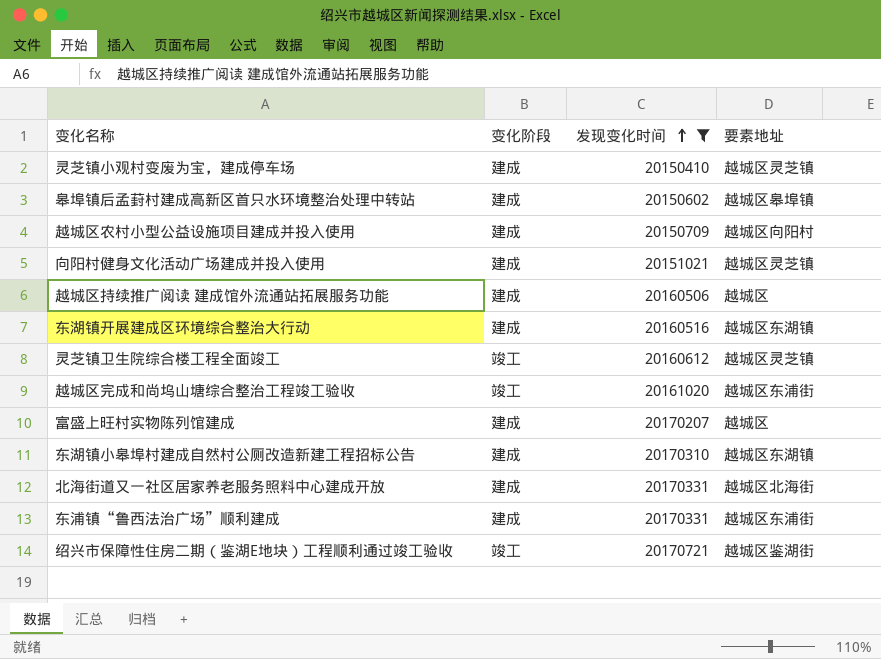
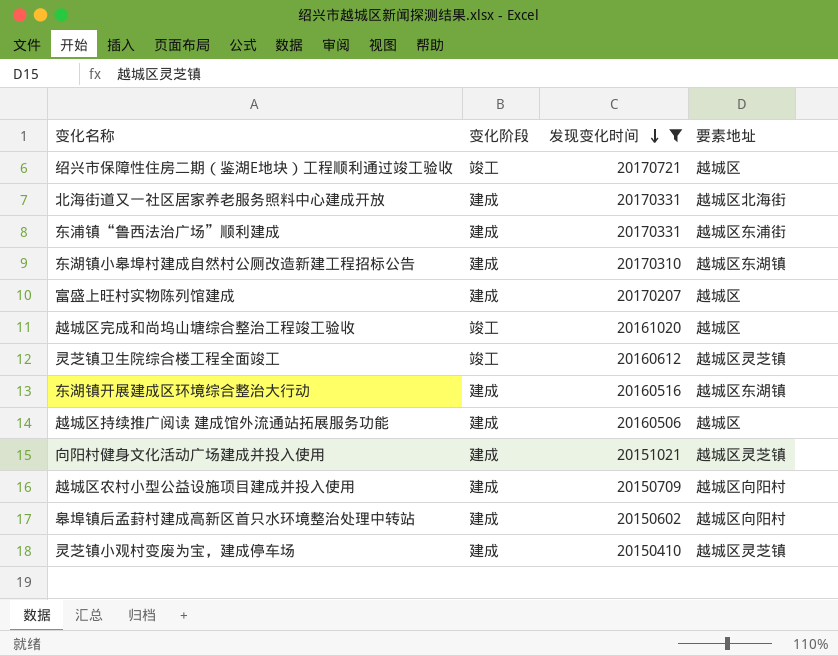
row order: 发现变化时间 ascending -> 发现变化时间 descending
绍兴市保障性住房二期（鉴湖E地块）工程顺利通过竣工验收 | 要素地址: 越城区鉴湖街 -> 越城区
越城区完成和尚坞山塘综合整治工程竣工验收 | 要素地址: 越城区东浦街 -> 越城区
皋埠镇后孟葑村建成高新区首只水环境整治处理中转站 | 要素地址: 越城区皋埠镇 -> 越城区向阳村

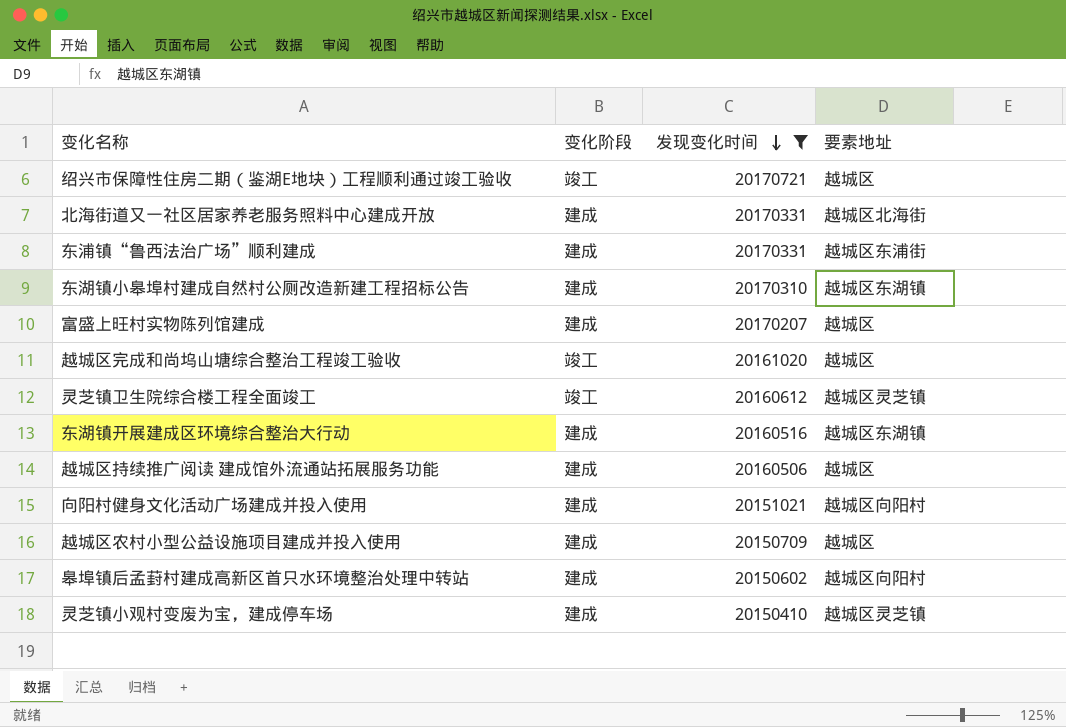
向阳村健身文化活动广场建成并投入使用 | 要素地址: 越城区灵芝镇 -> 越城区向阳村
越城区农村小型公益设施项目建成并投入使用 | 要素地址: 越城区向阳村 -> 越城区

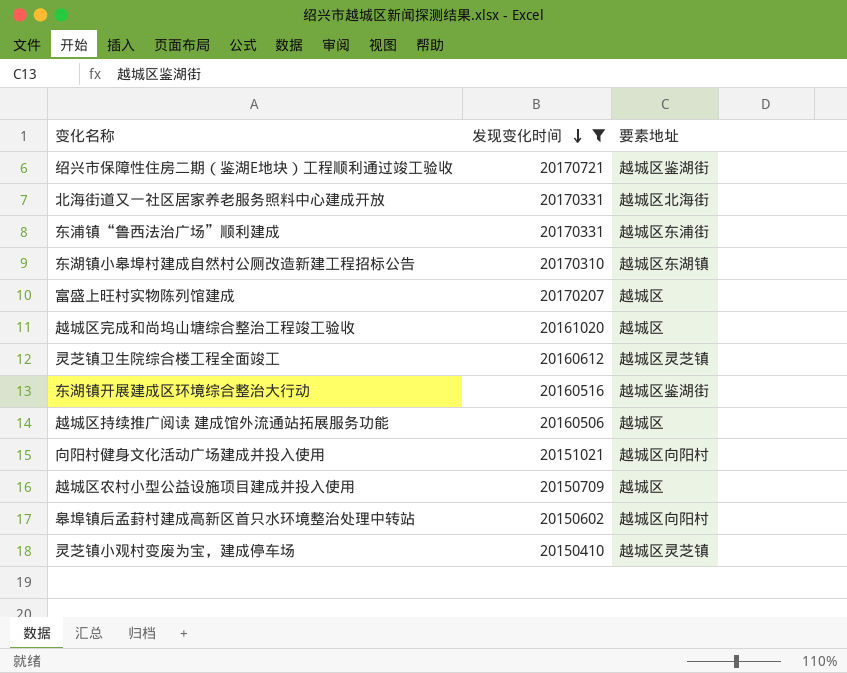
column 变化阶段 | position: 2 -> none
绍兴市保障性住房二期（鉴湖E地块）工程顺利通过竣工验收 | 要素地址: 越城区 -> 越城区鉴湖街
东湖镇开展建成区环境综合整治大行动 | 要素地址: 越城区东湖镇 -> 越城区鉴湖街

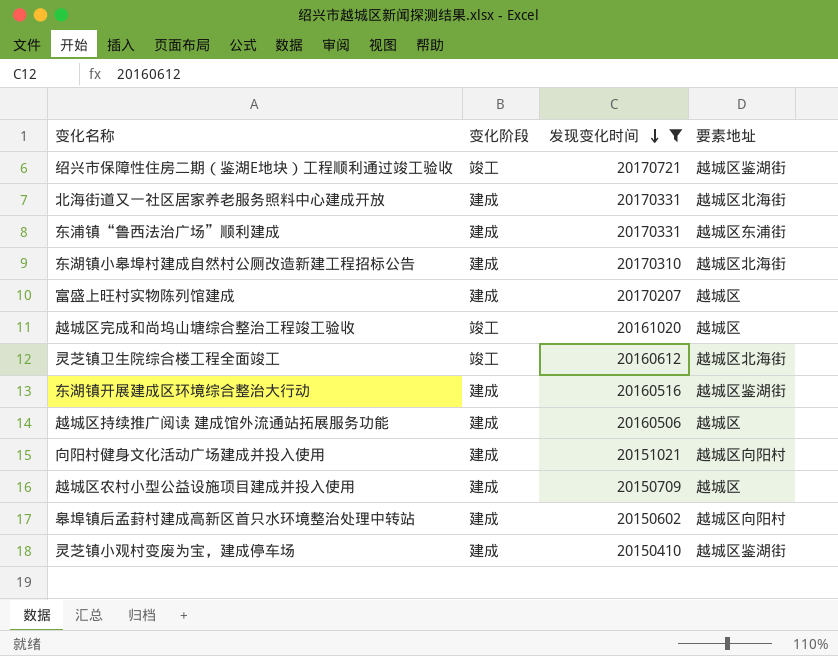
column 变化阶段 | position: none -> 2
东湖镇小皋埠村建成自然村公厕改造新建工程招标公告 | 要素地址: 越城区东湖镇 -> 越城区北海街
灵芝镇卫生院综合楼工程全面竣工 | 要素地址: 越城区灵芝镇 -> 越城区北海街
灵芝镇小观村变废为宝，建成停车场 | 要素地址: 越城区灵芝镇 -> 越城区鉴湖街

